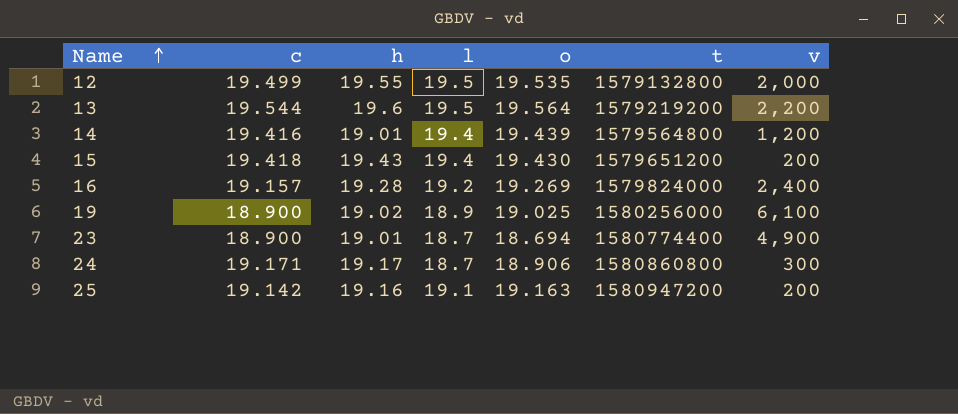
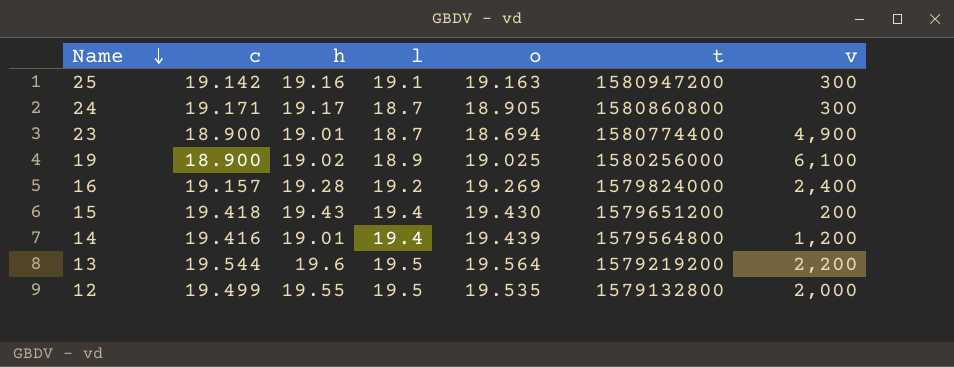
row order: Name ascending -> Name descending
25 | v: 200 -> 300
24 | o: 18.906 -> 18.905

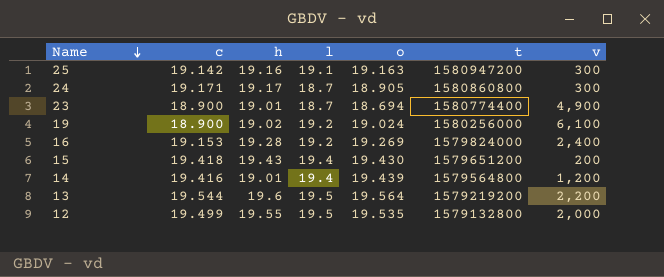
19 | l: 18.9 -> 19.2
19 | o: 19.025 -> 19.024
16 | c: 19.157 -> 19.153

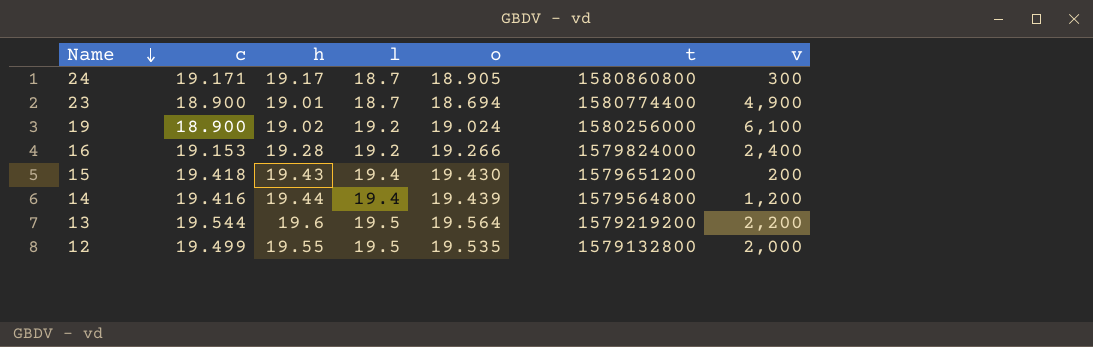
row 25: 19.142 | 19.16 | 19.1 | 19.163 | 1580947200 | 300 -> none
16 | o: 19.269 -> 19.266
14 | h: 19.01 -> 19.44

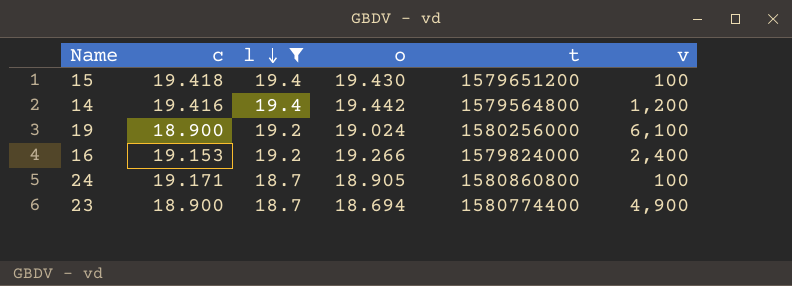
filter: none -> l != 19.5
row order: Name descending -> l descending
column h | position: 3 -> none
15 | v: 200 -> 100
14 | o: 19.439 -> 19.442
24 | v: 300 -> 100

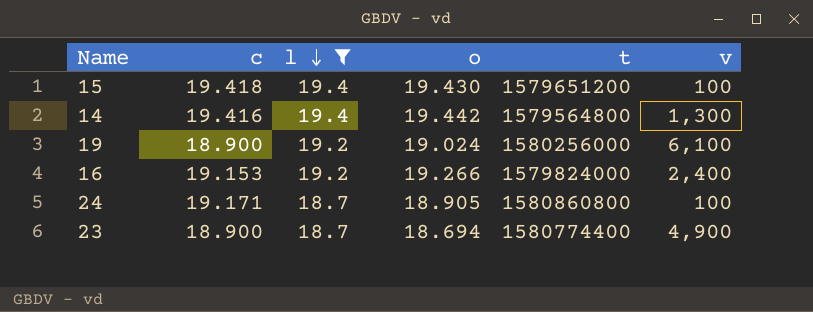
14 | v: 1,200 -> 1,300

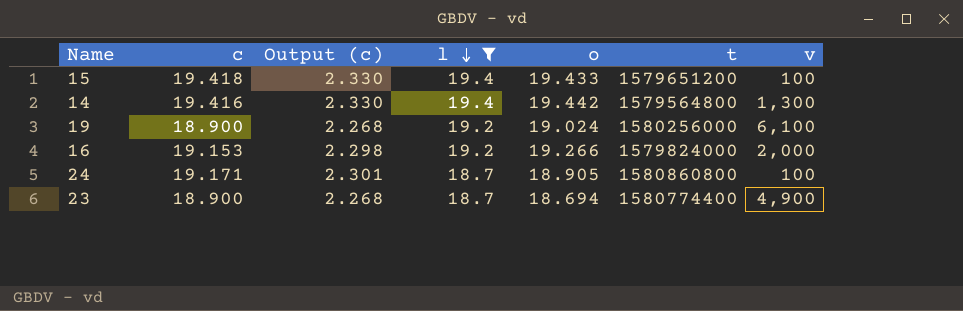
column Output (c) | formula: none -> [c] * 0.12
15 | o: 19.430 -> 19.433
16 | v: 2,400 -> 2,000

